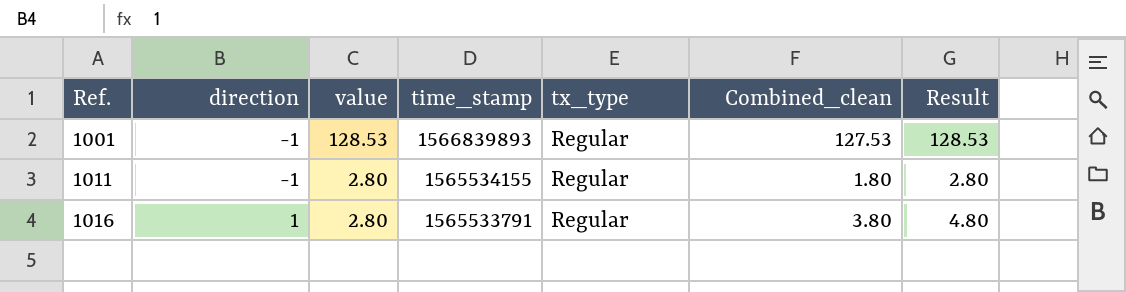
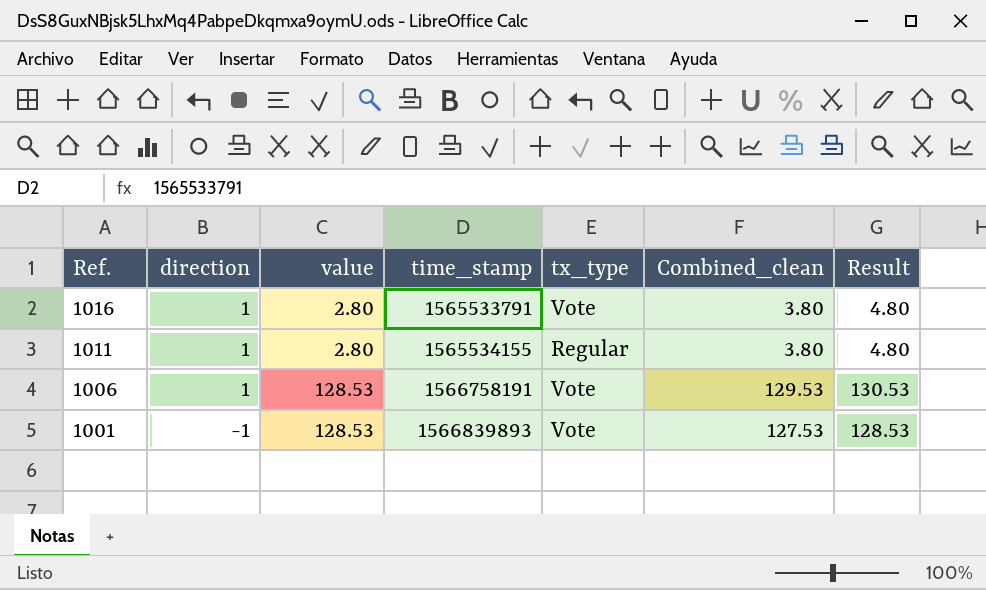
row order: Ref. ascending -> Ref. descending
1016 | tx_type: Regular -> Vote
1011 | direction: -1 -> 1
1011 | Combined_clean: 1.80 -> 3.80
1011 | Result: 2.80 -> 4.80
row 1006: none -> 1 | 128.53 | 1566758191 | Vote | 129.53 | 130.53
1001 | tx_type: Regular -> Vote

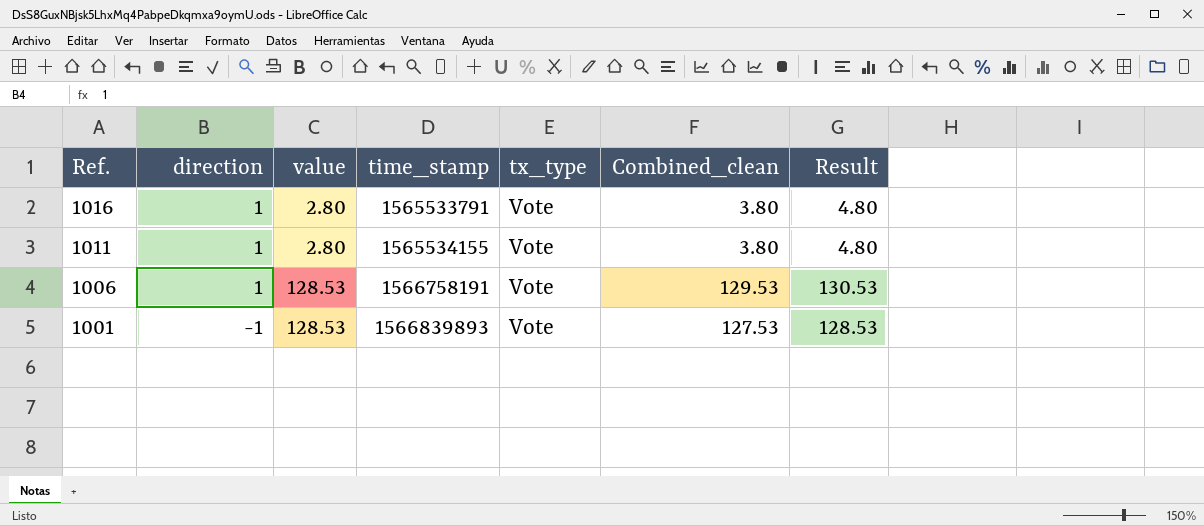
1011 | tx_type: Regular -> Vote

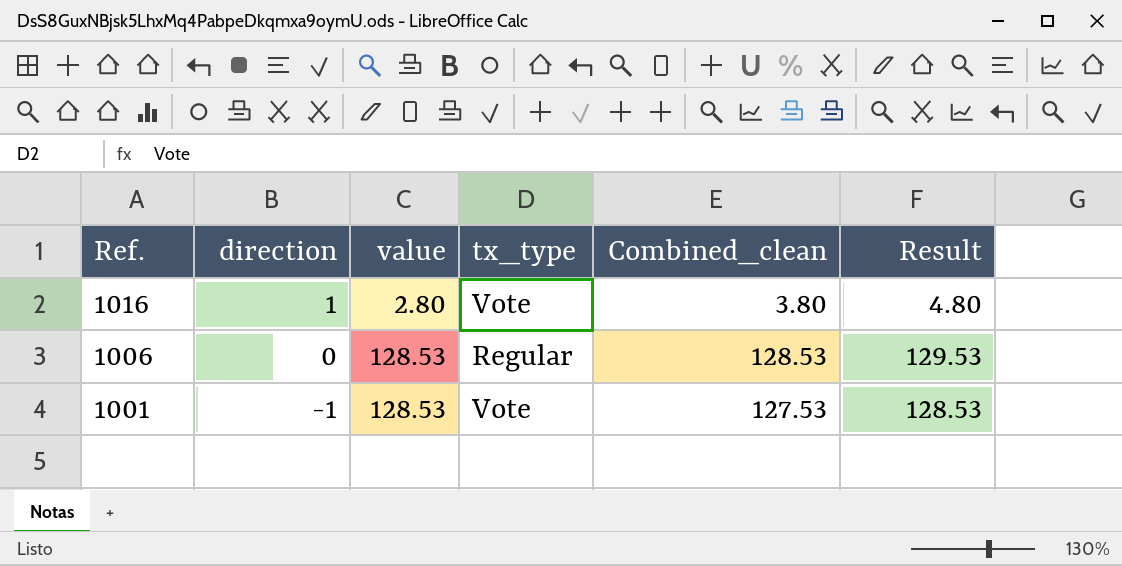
column time_stamp | position: 4 -> none
row 1011: 1 | 2.80 | 1565534155 | Vote | 3.80 | 4.80 -> none
1006 | direction: 1 -> 0
1006 | tx_type: Vote -> Regular
1006 | Combined_clean: 129.53 -> 128.53
1006 | Result: 130.53 -> 129.53

